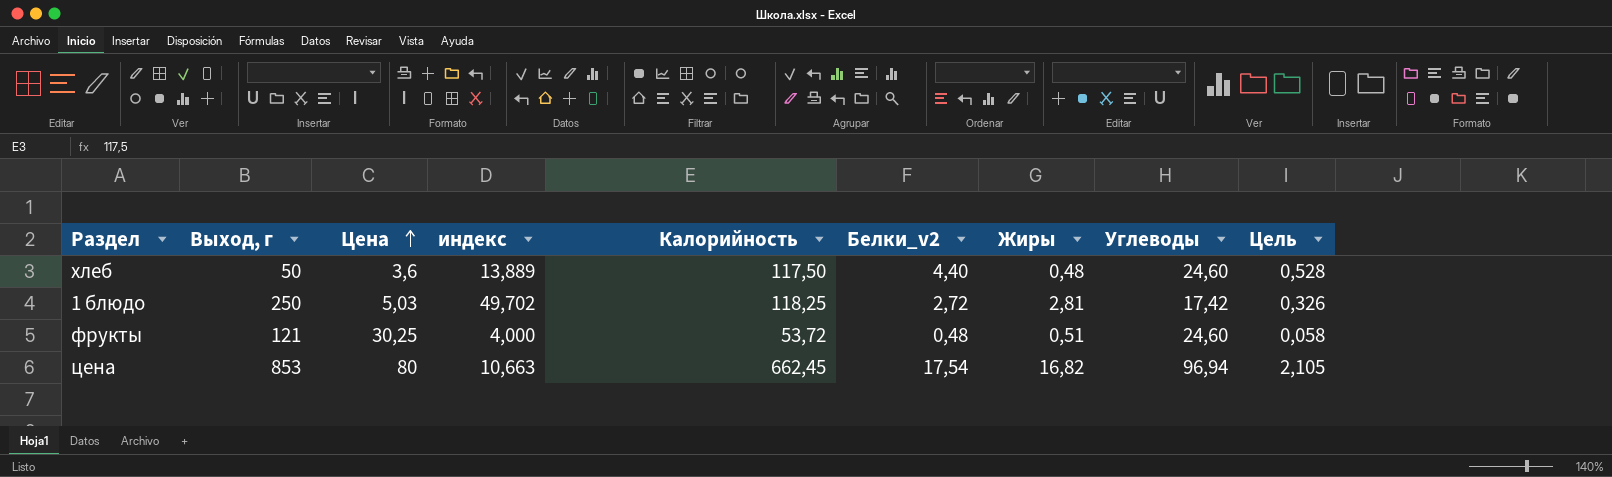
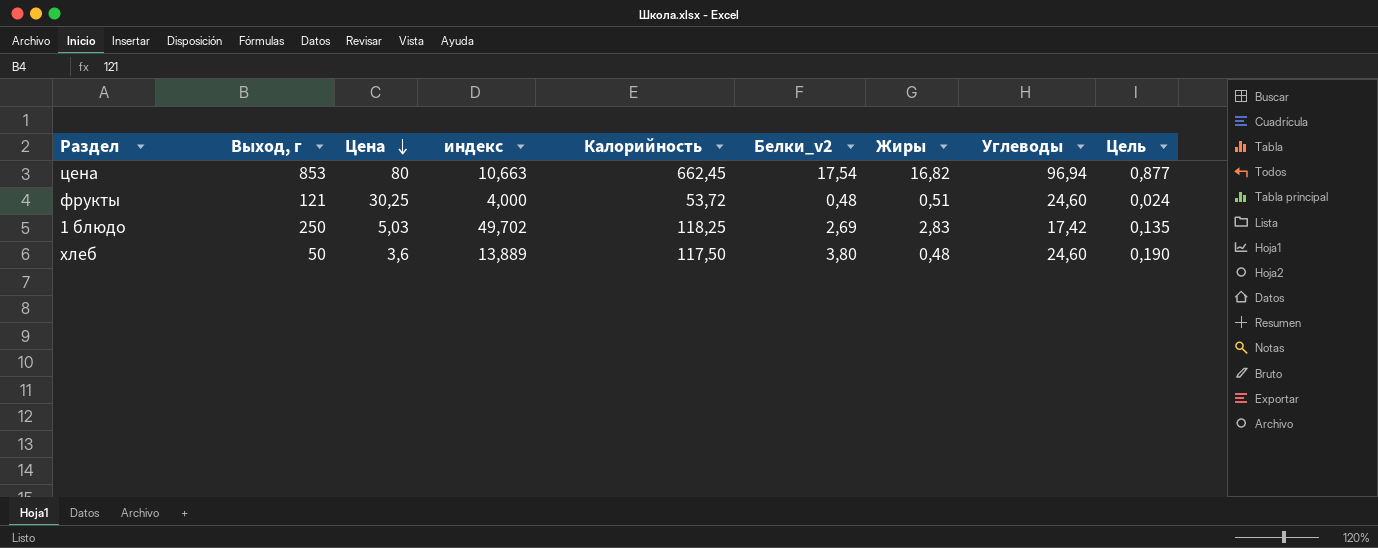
row order: Цена ascending -> Цена descending
column Цель | formula: [Белки_v2] * 0,12 -> [Белки_v2] * 0,05
1 блюдо | Белки_v2: 2,72 -> 2,69
1 блюдо | Жиры: 2,81 -> 2,83
хлеб | Белки_v2: 4,40 -> 3,80

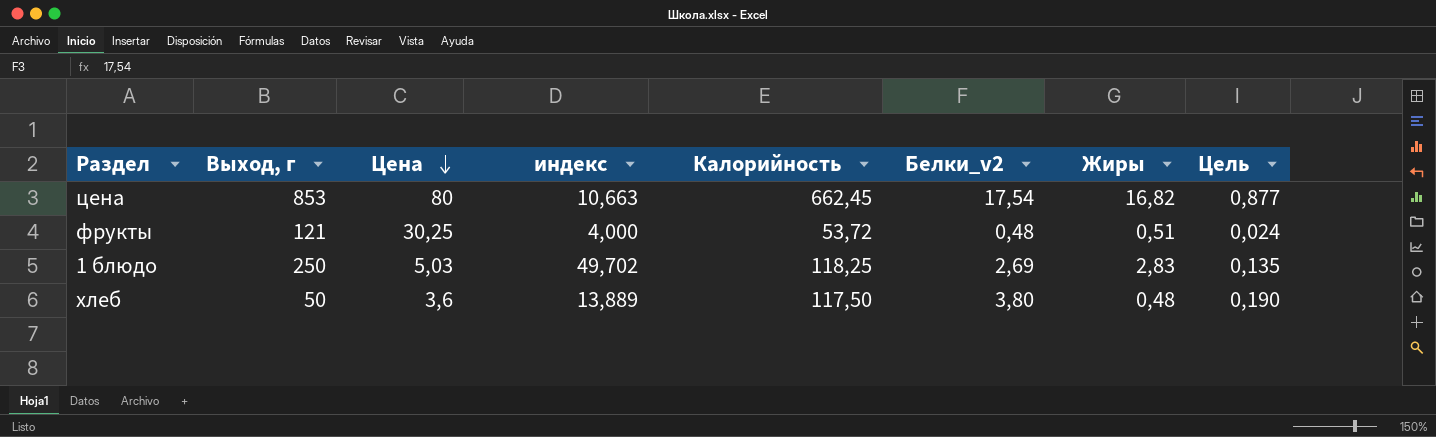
column Углеводы | position: 8 -> none

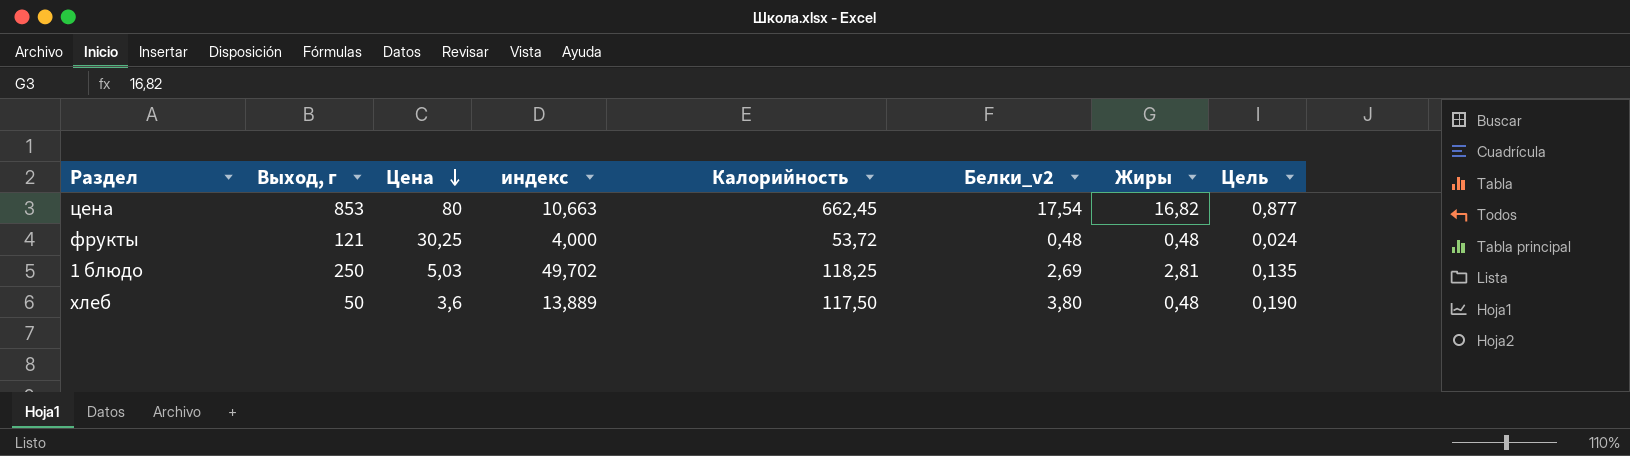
фрукты | Жиры: 0,51 -> 0,48
1 блюдо | Жиры: 2,83 -> 2,81

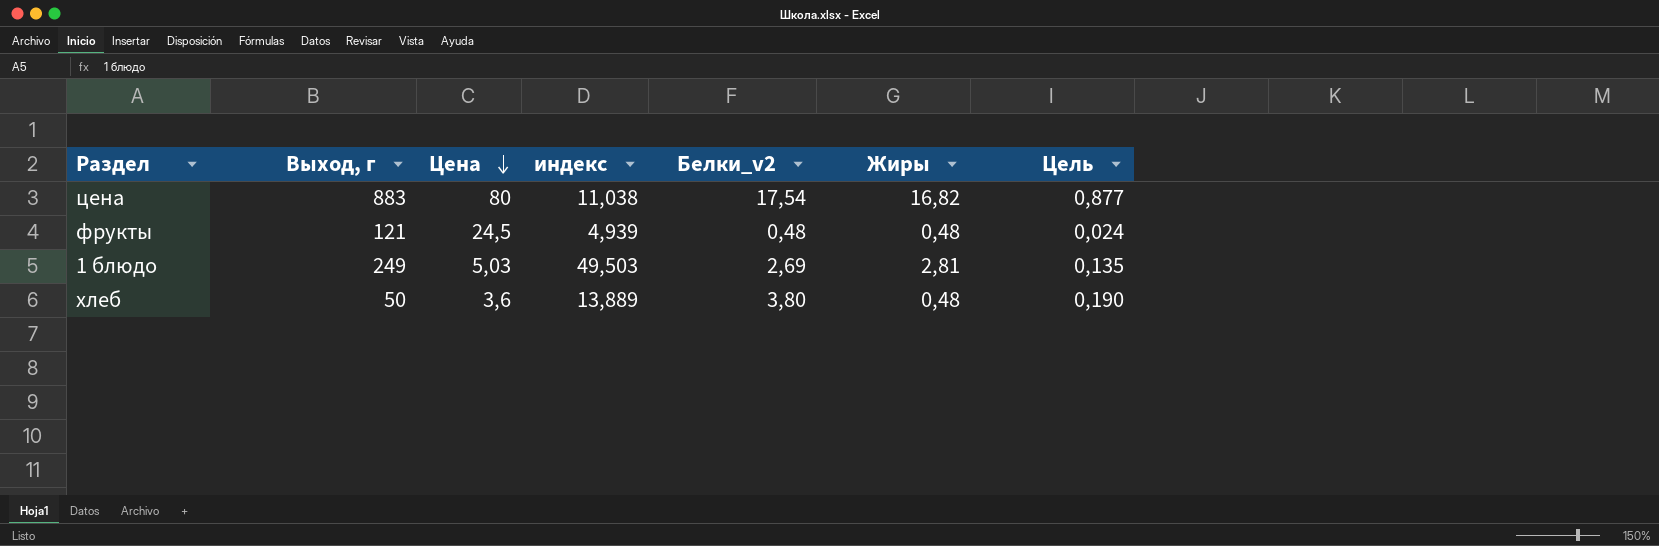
column Калорийность | position: 5 -> none
цена | Выход, г: 853 -> 883
цена | индекс: 10,663 -> 11,038
фрукты | Цена: 30,25 -> 24,5
фрукты | индекс: 4,000 -> 4,939
1 блюдо | Выход, г: 250 -> 249
1 блюдо | индекс: 49,702 -> 49,503

